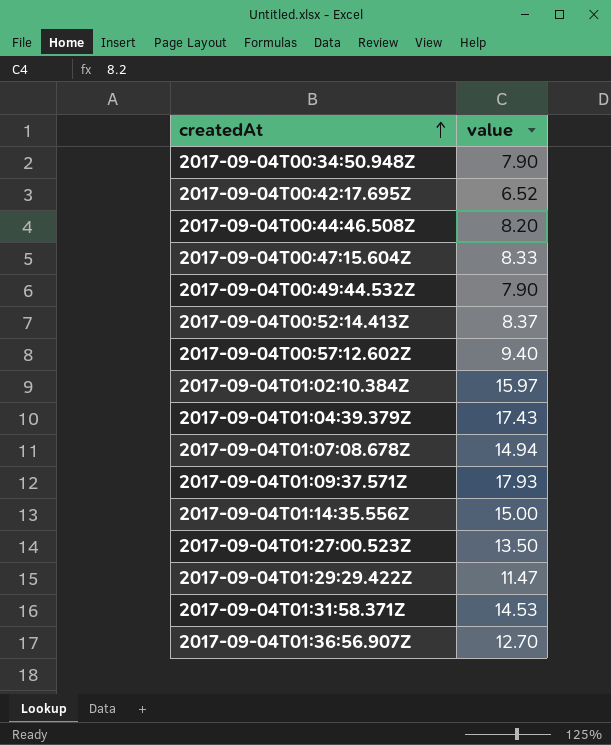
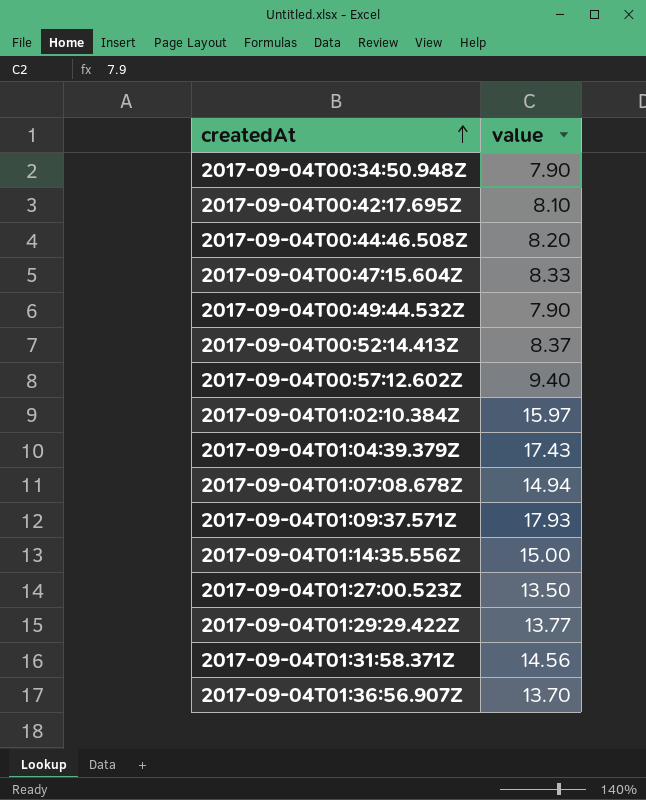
2017-09-04T00:42:17.695Z | value: 6.52 -> 8.10
2017-09-04T01:29:29.422Z | value: 11.47 -> 13.77
2017-09-04T01:31:58.371Z | value: 14.53 -> 14.56
2017-09-04T01:36:56.907Z | value: 12.70 -> 13.70

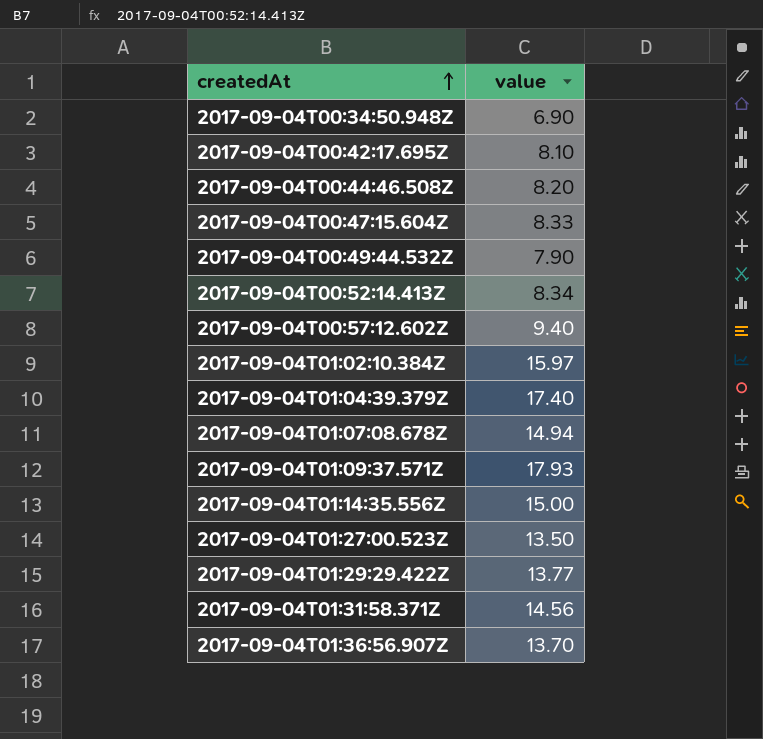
2017-09-04T00:34:50.948Z | value: 7.90 -> 6.90
2017-09-04T00:52:14.413Z | value: 8.37 -> 8.34
2017-09-04T01:04:39.379Z | value: 17.43 -> 17.40

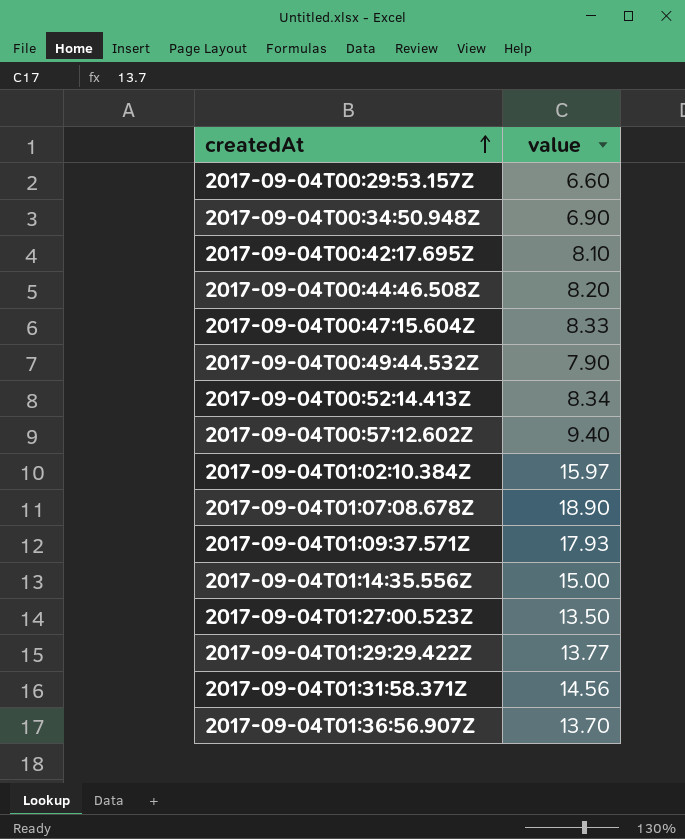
row 2017-09-04T01:04:39.379Z: 17.40 -> none
row 2017-09-04T00:29:53.157Z: none -> 6.60
2017-09-04T01:07:08.678Z | value: 14.94 -> 18.90

